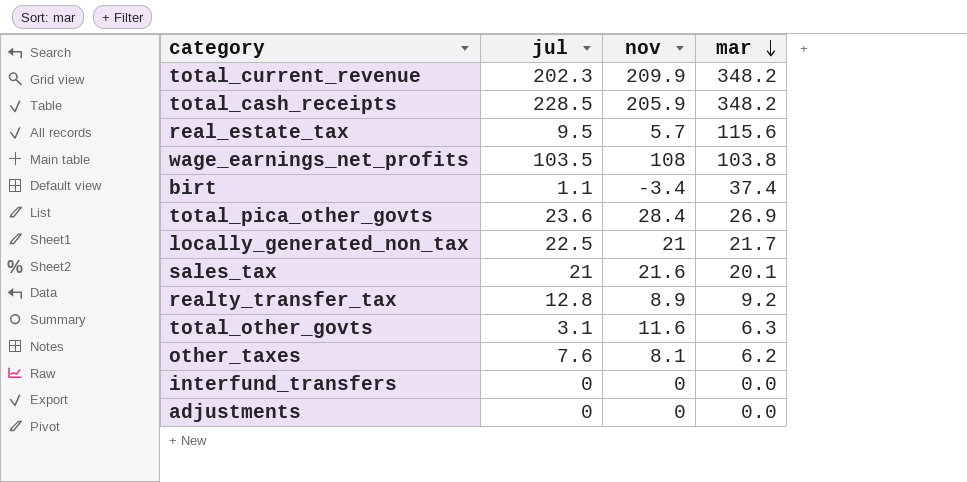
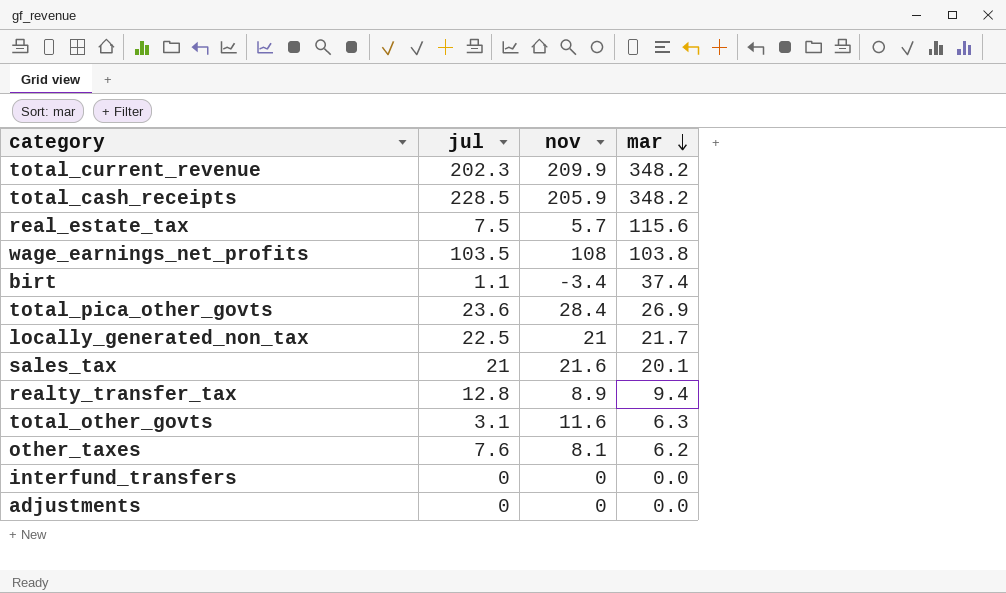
real_estate_tax | jul: 9.5 -> 7.5
realty_transfer_tax | mar: 9.2 -> 9.4

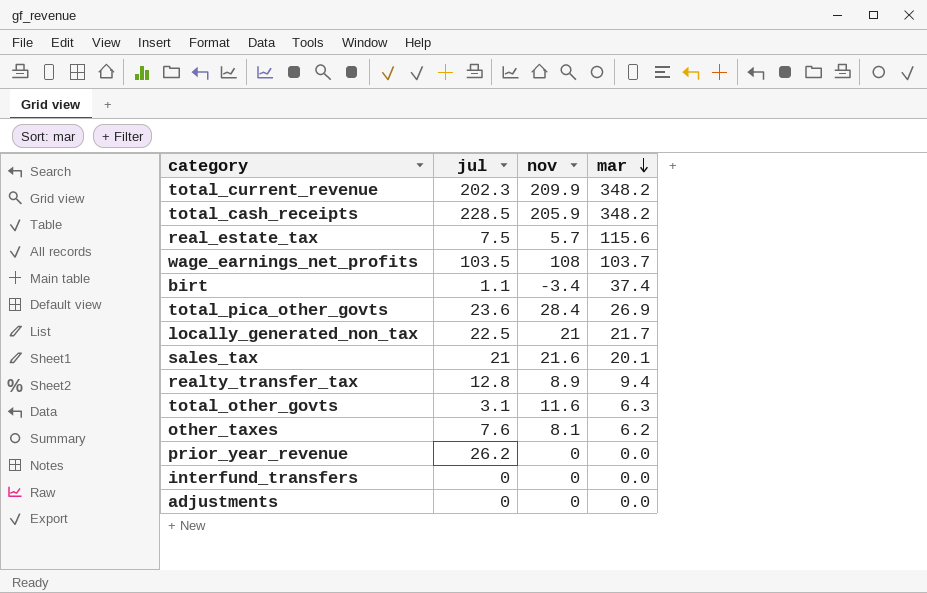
wage_earnings_net_profits | mar: 103.8 -> 103.7
row prior_year_revenue: none -> 26.2 | 0 | 0.0

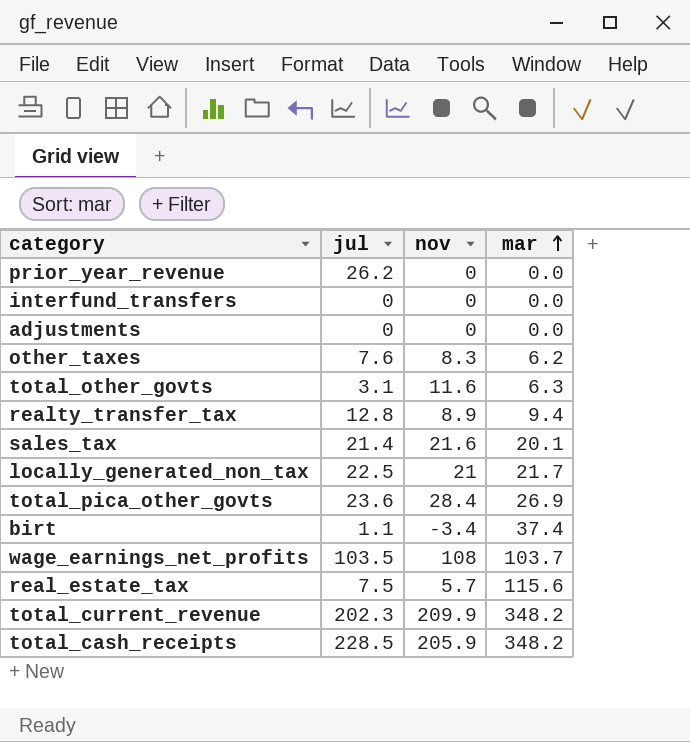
row order: mar descending -> mar ascending
other_taxes | nov: 8.1 -> 8.3
sales_tax | jul: 21 -> 21.4

